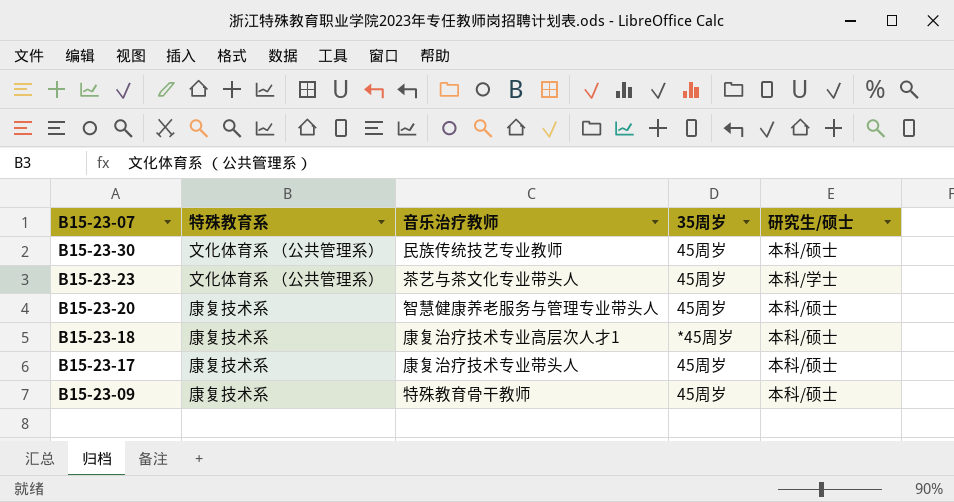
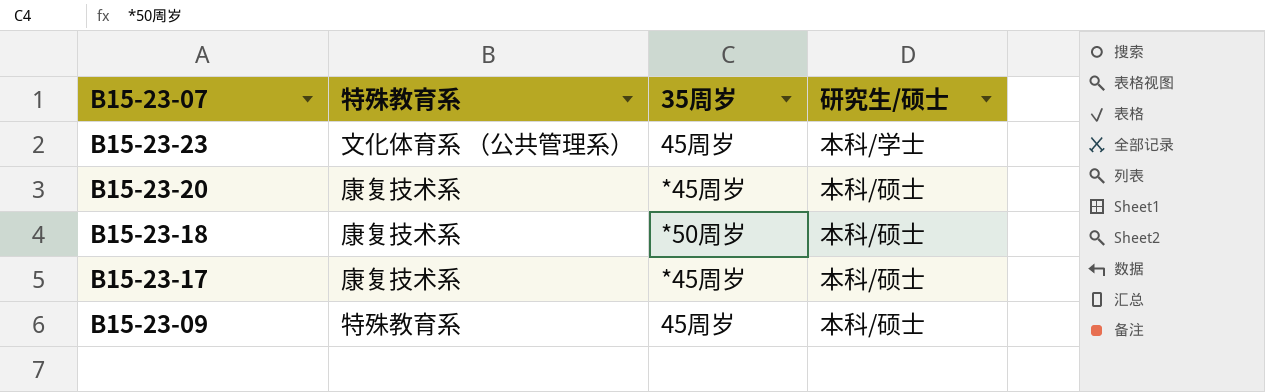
column 音乐治疗教师 | position: 3 -> none
row B15-23-30: 文化体育系 （公共管理系） | 民族传统技艺专业教师 | 45周岁 | 本科/硕士 -> none
B15-23-20 | 35周岁: 45周岁 -> *45周岁
B15-23-18 | 35周岁: *45周岁 -> *50周岁
B15-23-17 | 35周岁: 45周岁 -> *45周岁
B15-23-09 | 特殊教育系: 康复技术系 -> 特殊教育系

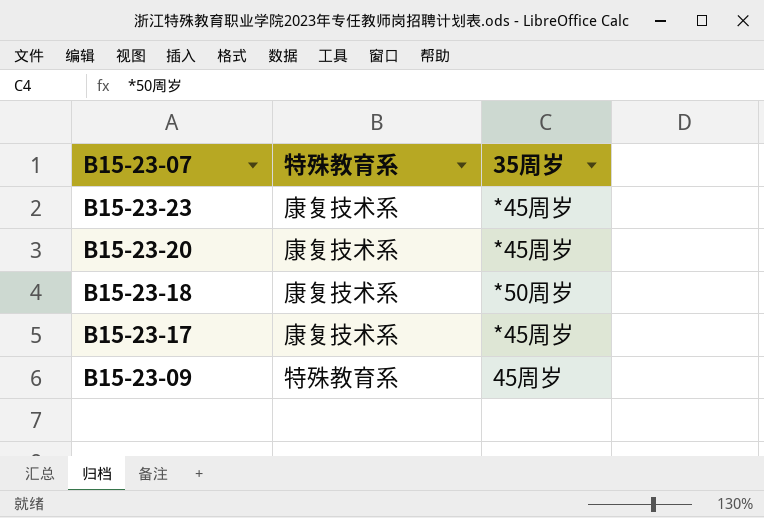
column 研究生/硕士 | position: 4 -> none
B15-23-23 | 特殊教育系: 文化体育系 （公共管理系） -> 康复技术系
B15-23-23 | 35周岁: 45周岁 -> *45周岁

